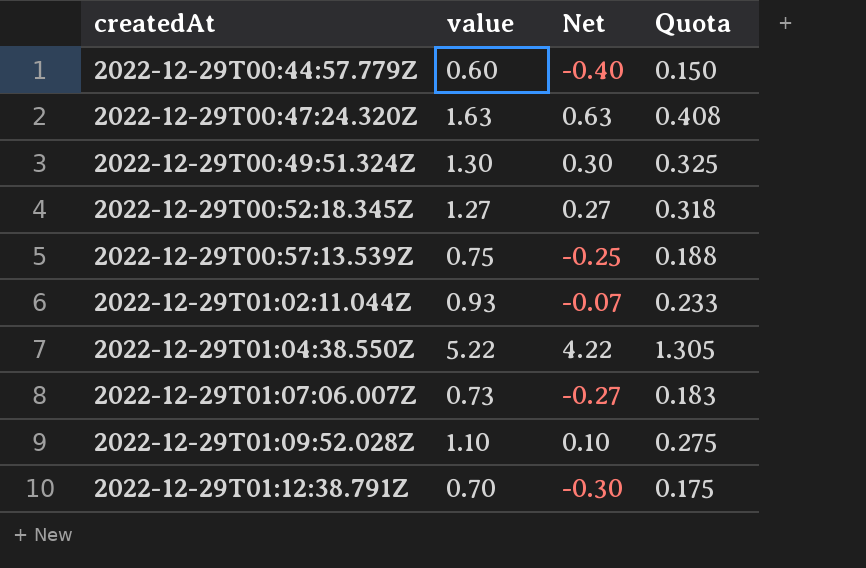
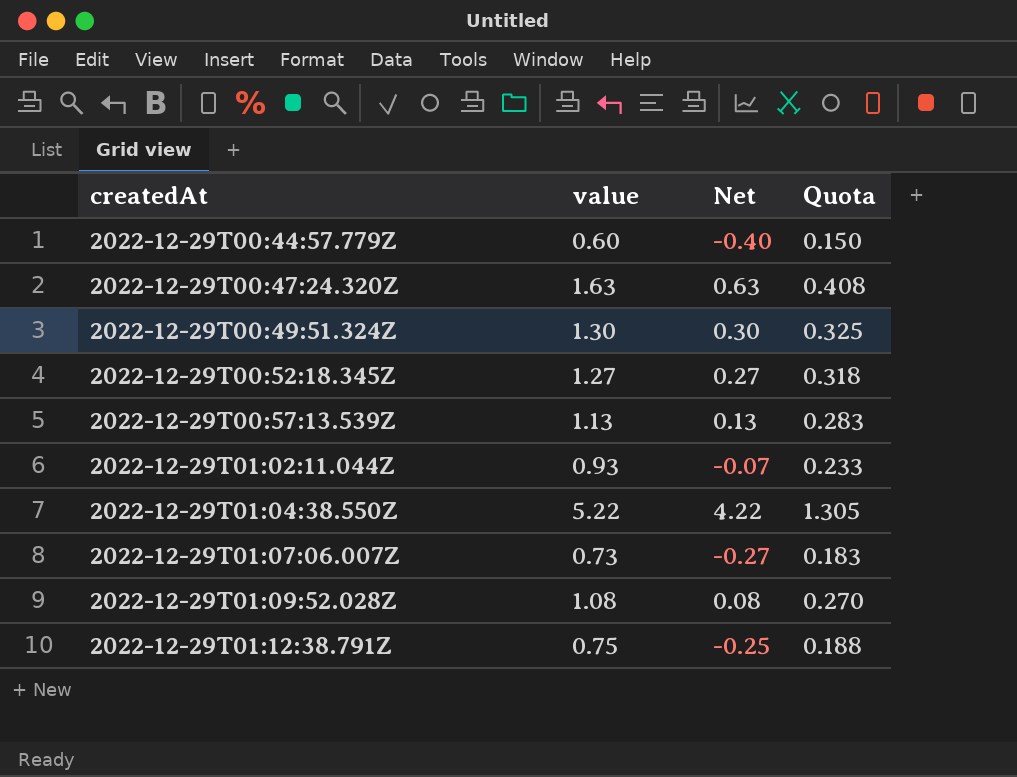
2022-12-29T00:57:13.539Z | value: 0.75 -> 1.13
2022-12-29T00:57:13.539Z | Net: -0.25 -> 0.13
2022-12-29T00:57:13.539Z | Quota: 0.188 -> 0.283
2022-12-29T01:09:52.028Z | value: 1.10 -> 1.08
2022-12-29T01:09:52.028Z | Net: 0.10 -> 0.08
2022-12-29T01:09:52.028Z | Quota: 0.275 -> 0.270
2022-12-29T01:12:38.791Z | value: 0.70 -> 0.75
2022-12-29T01:12:38.791Z | Net: -0.30 -> -0.25
2022-12-29T01:12:38.791Z | Quota: 0.175 -> 0.188

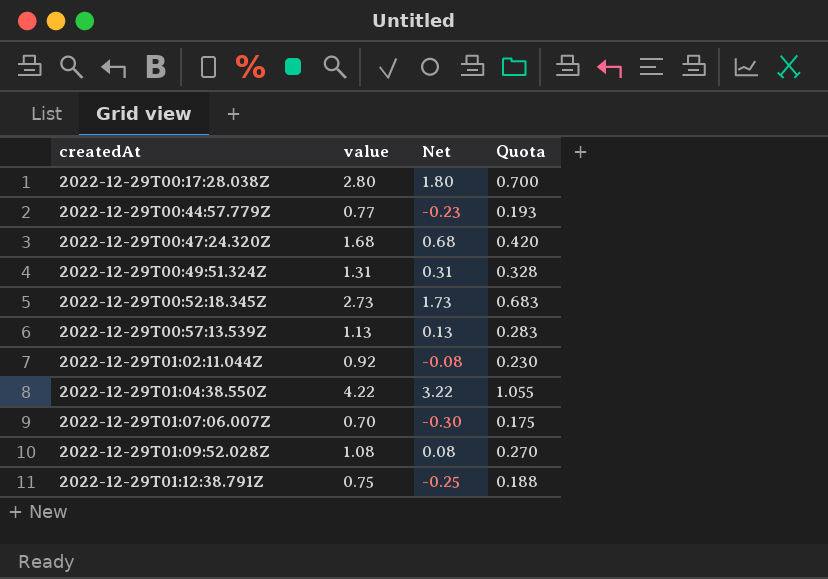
row 2022-12-29T00:17:28.038Z: none -> 2.80 | 1.80 | 0.700
2022-12-29T00:44:57.779Z | value: 0.60 -> 0.77
2022-12-29T00:44:57.779Z | Net: -0.40 -> -0.23
2022-12-29T00:44:57.779Z | Quota: 0.150 -> 0.193
2022-12-29T00:47:24.320Z | value: 1.63 -> 1.68
2022-12-29T00:47:24.320Z | Net: 0.63 -> 0.68
2022-12-29T00:47:24.320Z | Quota: 0.408 -> 0.420
2022-12-29T00:49:51.324Z | value: 1.30 -> 1.31
2022-12-29T00:49:51.324Z | Net: 0.30 -> 0.31
2022-12-29T00:49:51.324Z | Quota: 0.325 -> 0.328
2022-12-29T00:52:18.345Z | value: 1.27 -> 2.73
2022-12-29T00:52:18.345Z | Net: 0.27 -> 1.73
2022-12-29T00:52:18.345Z | Quota: 0.318 -> 0.683
2022-12-29T01:02:11.044Z | value: 0.93 -> 0.92
2022-12-29T01:02:11.044Z | Net: -0.07 -> -0.08
2022-12-29T01:02:11.044Z | Quota: 0.233 -> 0.230
2022-12-29T01:04:38.550Z | value: 5.22 -> 4.22
2022-12-29T01:04:38.550Z | Net: 4.22 -> 3.22
2022-12-29T01:04:38.550Z | Quota: 1.305 -> 1.055
2022-12-29T01:07:06.007Z | value: 0.73 -> 0.70
2022-12-29T01:07:06.007Z | Net: -0.27 -> -0.30
2022-12-29T01:07:06.007Z | Quota: 0.183 -> 0.175

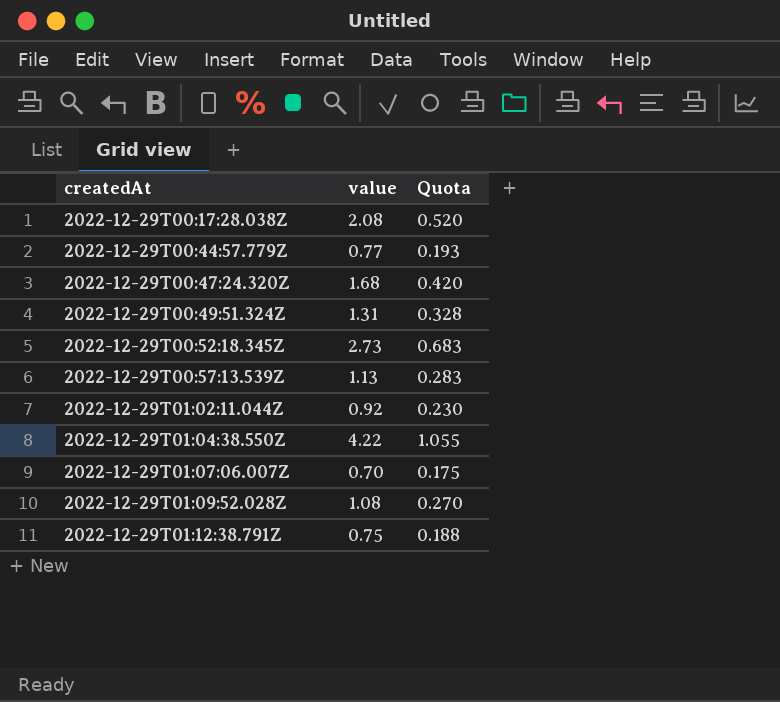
column Net | formula: [value] - 1 -> none
2022-12-29T00:17:28.038Z | value: 2.80 -> 2.08
2022-12-29T00:17:28.038Z | Quota: 0.700 -> 0.520

